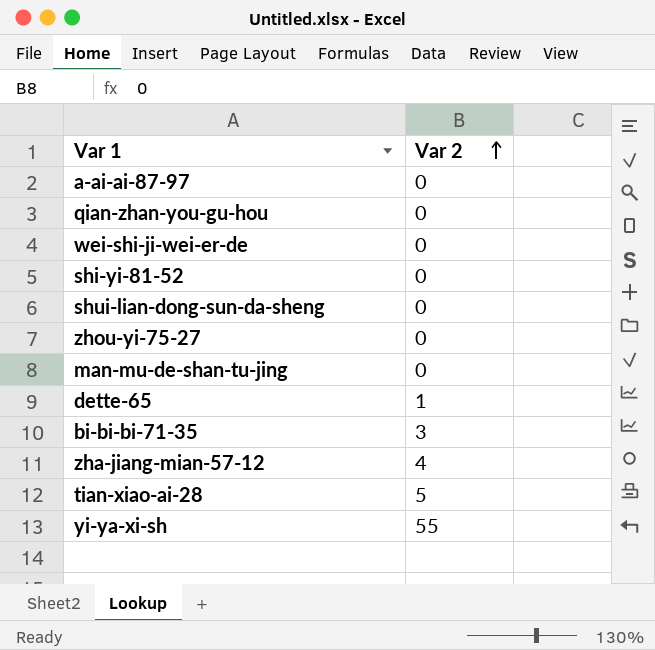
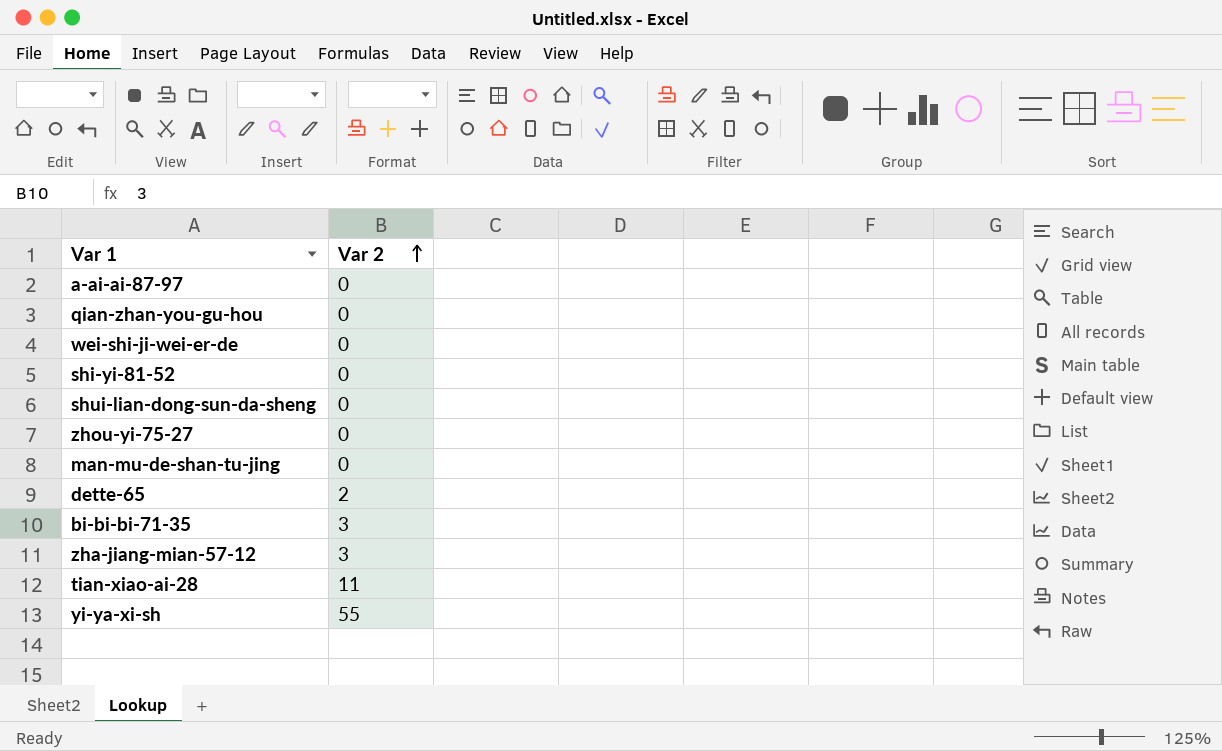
dette-65 | Var 2: 1 -> 2
zha-jiang-mian-57-12 | Var 2: 4 -> 3
tian-xiao-ai-28 | Var 2: 5 -> 11

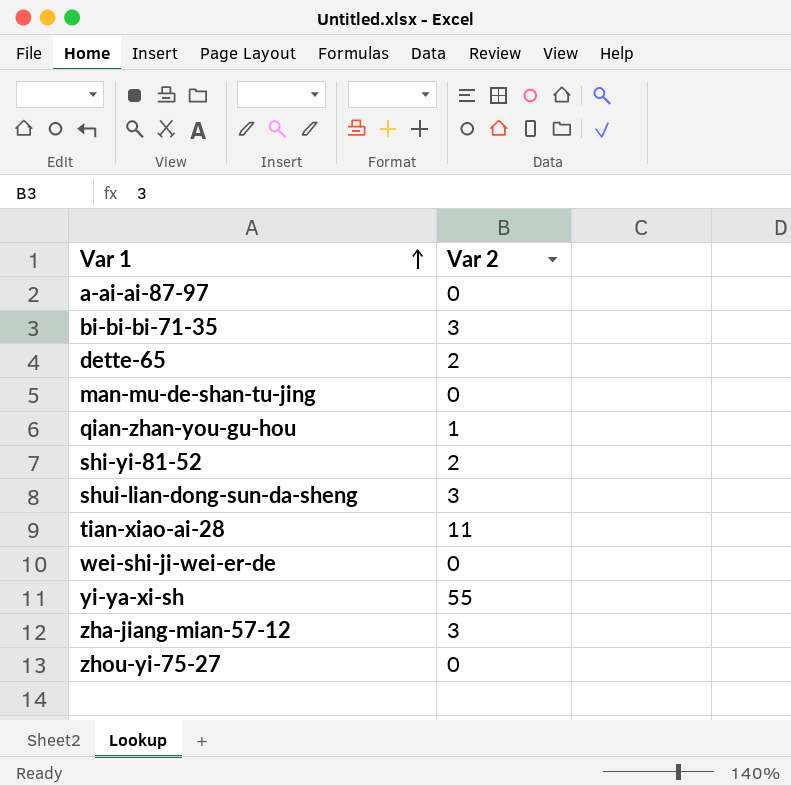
row order: Var 2 ascending -> Var 1 ascending
qian-zhan-you-gu-hou | Var 2: 0 -> 1
shi-yi-81-52 | Var 2: 0 -> 2
shui-lian-dong-sun-da-sheng | Var 2: 0 -> 3

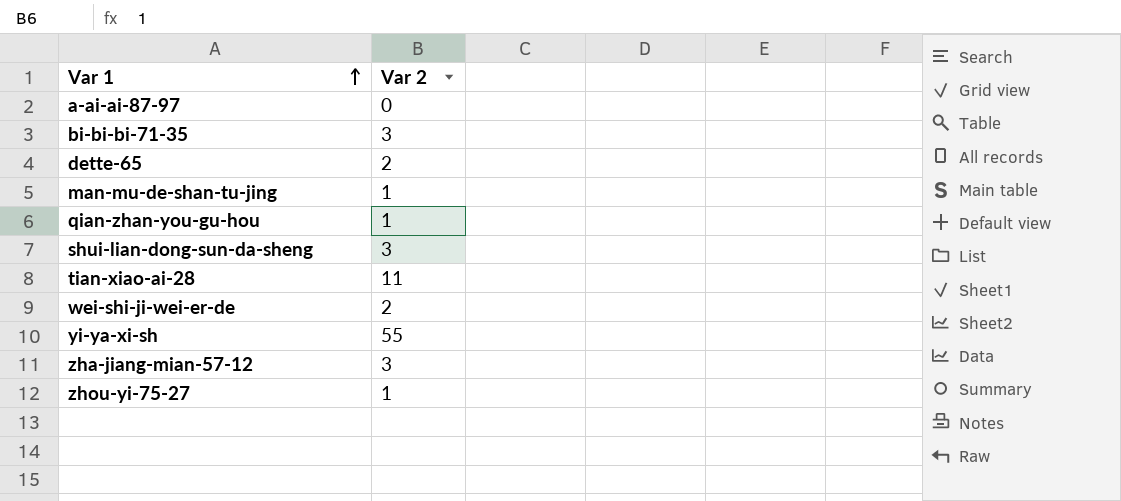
row shi-yi-81-52: 2 -> none
man-mu-de-shan-tu-jing | Var 2: 0 -> 1
wei-shi-ji-wei-er-de | Var 2: 0 -> 2
zhou-yi-75-27 | Var 2: 0 -> 1

